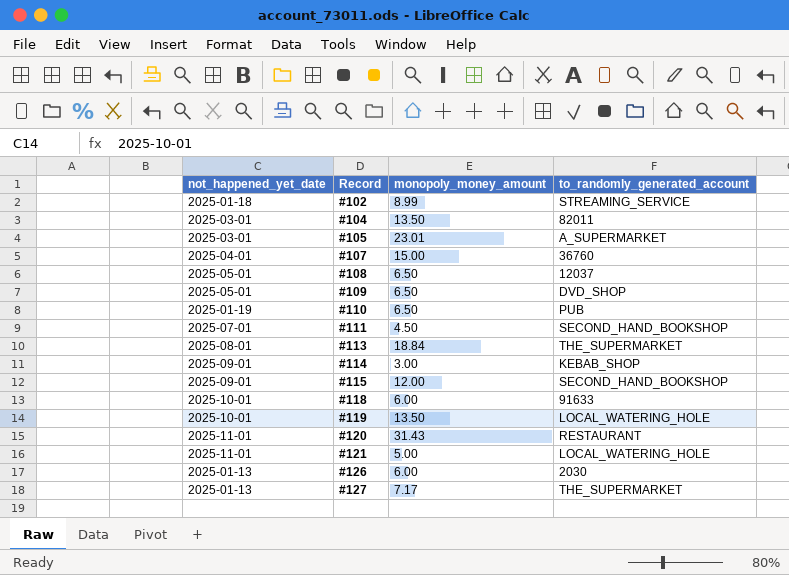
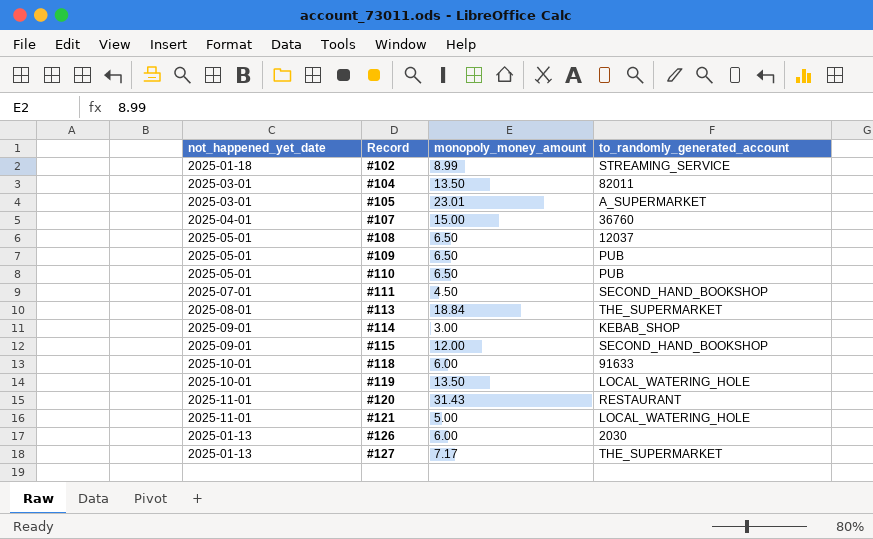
#109 | to_randomly_generated_account: DVD_SHOP -> PUB
#110 | not_happened_yet_date: 2025-01-19 -> 2025-05-01

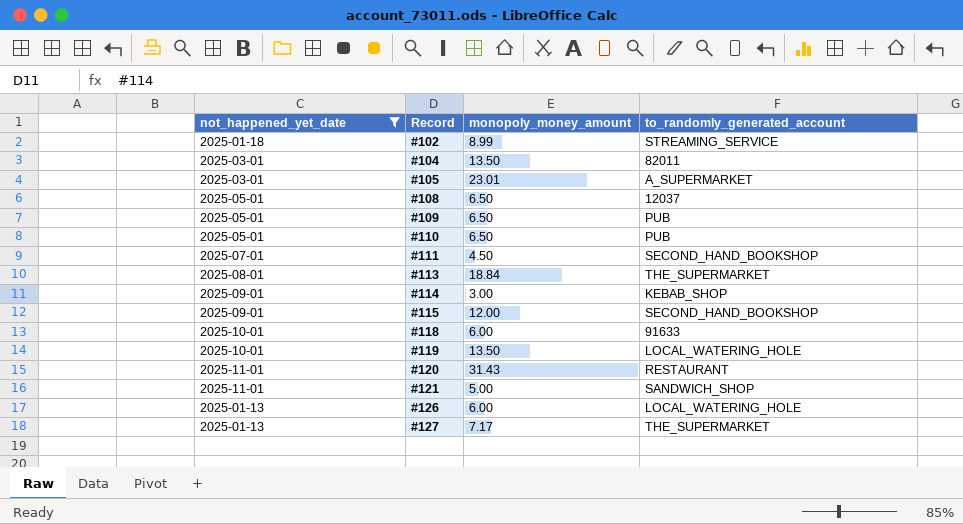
filter: none -> not_happened_yet_date != 2025-04-01
#121 | to_randomly_generated_account: LOCAL_WATERING_HOLE -> SANDWICH_SHOP
#126 | to_randomly_generated_account: 2030 -> LOCAL_WATERING_HOLE

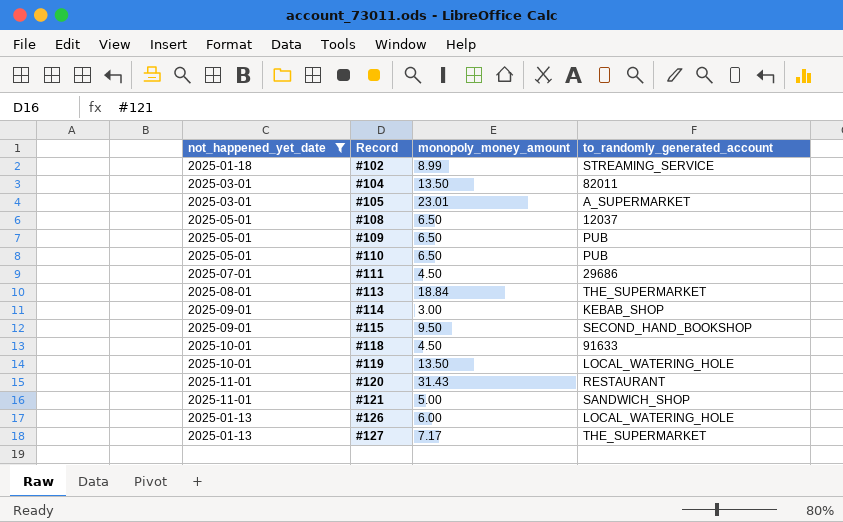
#111 | to_randomly_generated_account: SECOND_HAND_BOOKSHOP -> 29686
#115 | monopoly_money_amount: 12.00 -> 9.50
#118 | monopoly_money_amount: 6.00 -> 4.50

